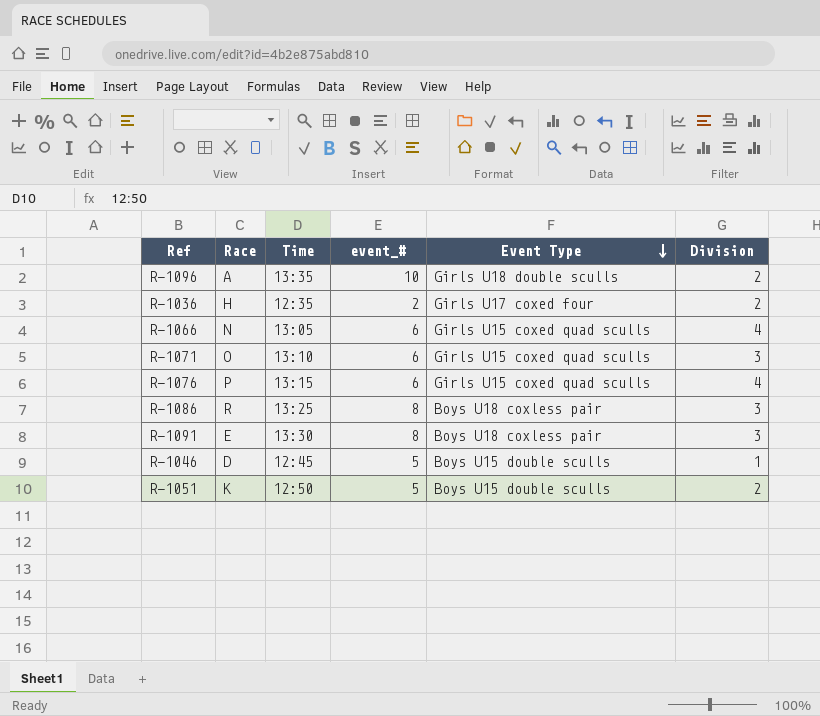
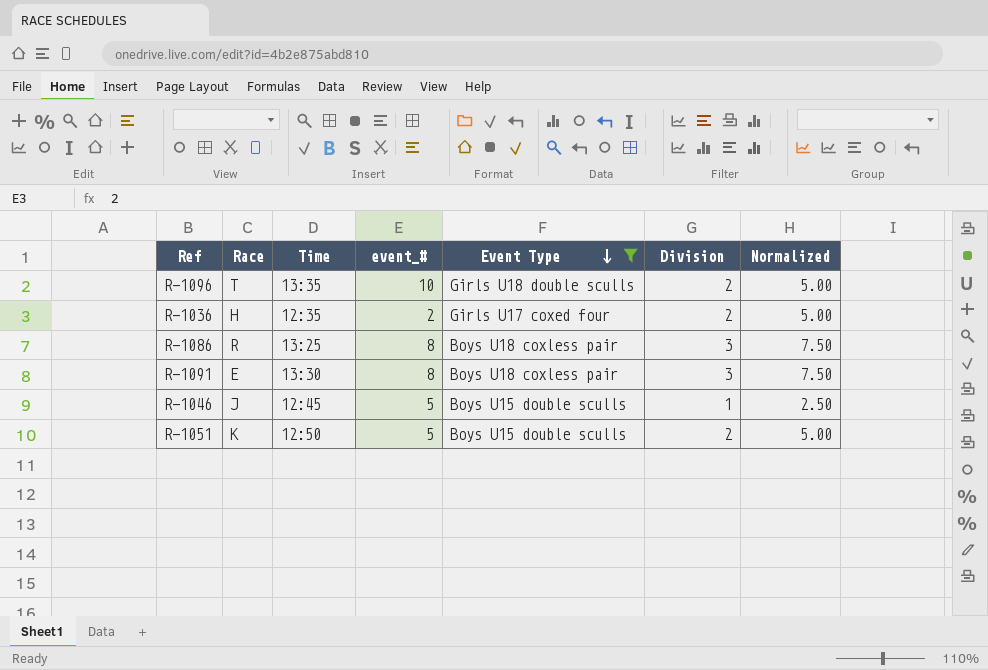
filter: none -> Event Type != Girls U15 coxed quad sculls
column Normalized | formula: none -> [Division] * 2.5
R-1096 | Race: A -> T
R-1046 | Race: D -> J

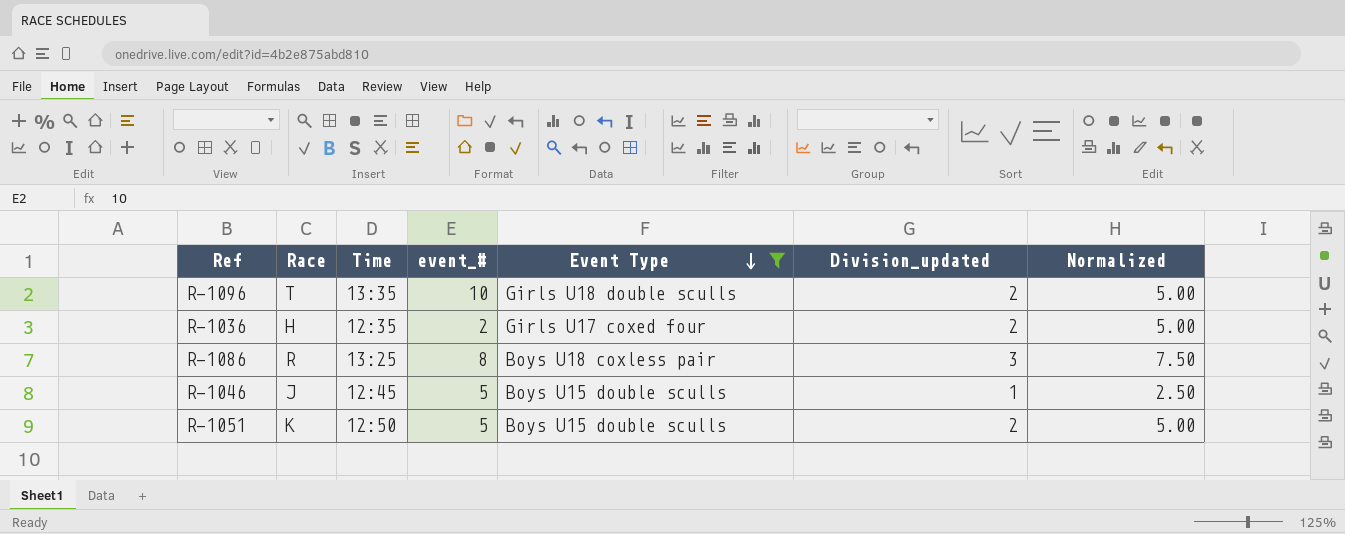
column name: Division -> Division_updated
row R-1091: E | 13:30 | 8 | Boys U18 coxless pair | 3 | 7.50 -> none

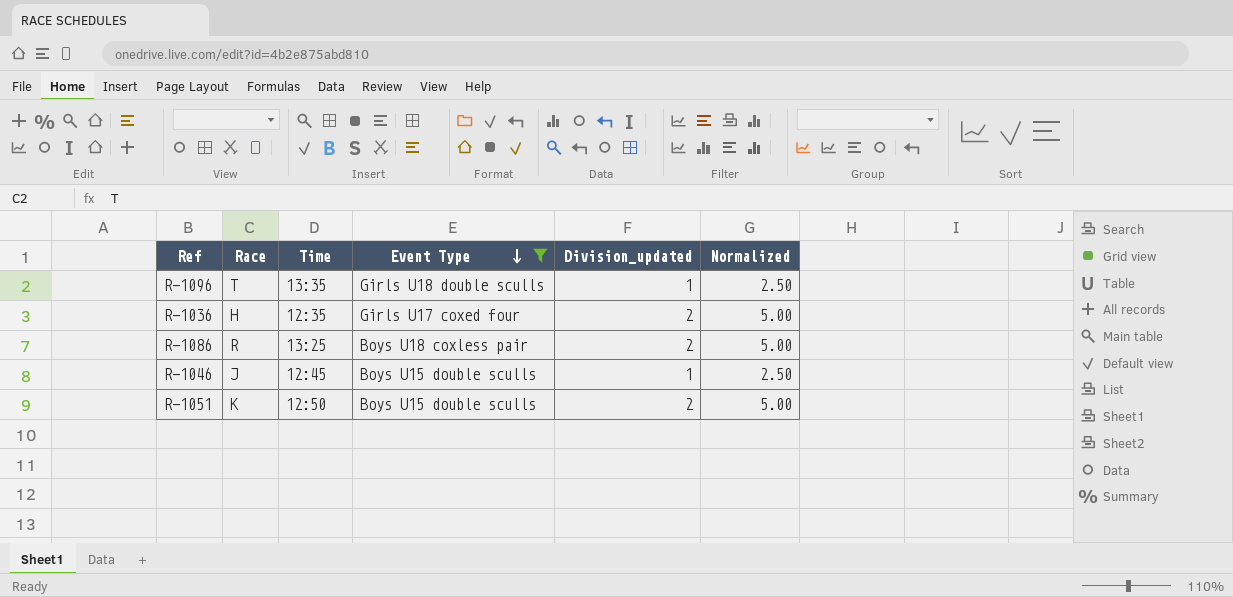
column event_# | position: 4 -> none
R-1096 | Division_updated: 2 -> 1
R-1096 | Normalized: 5.00 -> 2.50
R-1086 | Division_updated: 3 -> 2
R-1086 | Normalized: 7.50 -> 5.00

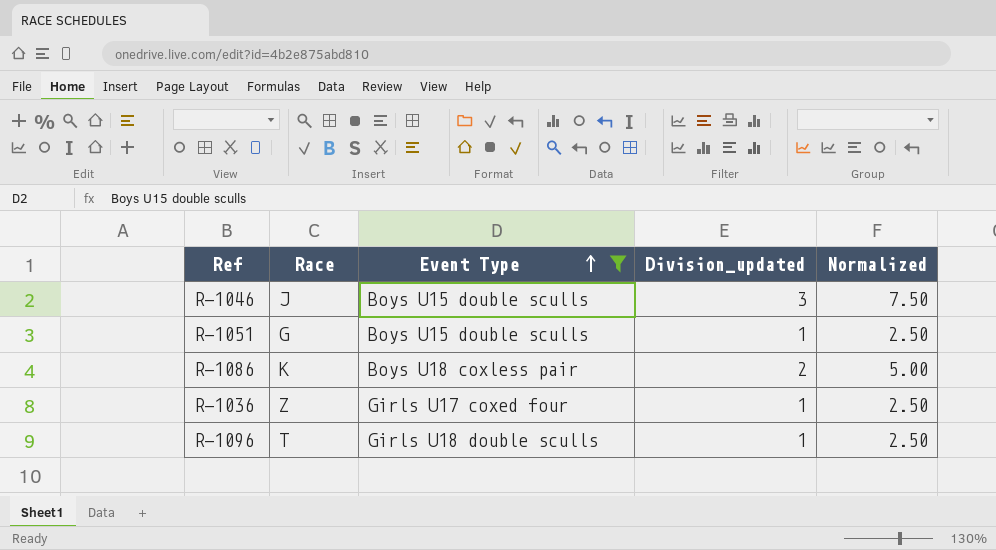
row order: Event Type descending -> Event Type ascending
column Time | position: 3 -> none
R-1046 | Division_updated: 1 -> 3
R-1046 | Normalized: 2.50 -> 7.50
R-1051 | Race: K -> G
R-1051 | Division_updated: 2 -> 1
R-1051 | Normalized: 5.00 -> 2.50
R-1086 | Race: R -> K
R-1036 | Race: H -> Z
R-1036 | Division_updated: 2 -> 1
R-1036 | Normalized: 5.00 -> 2.50

